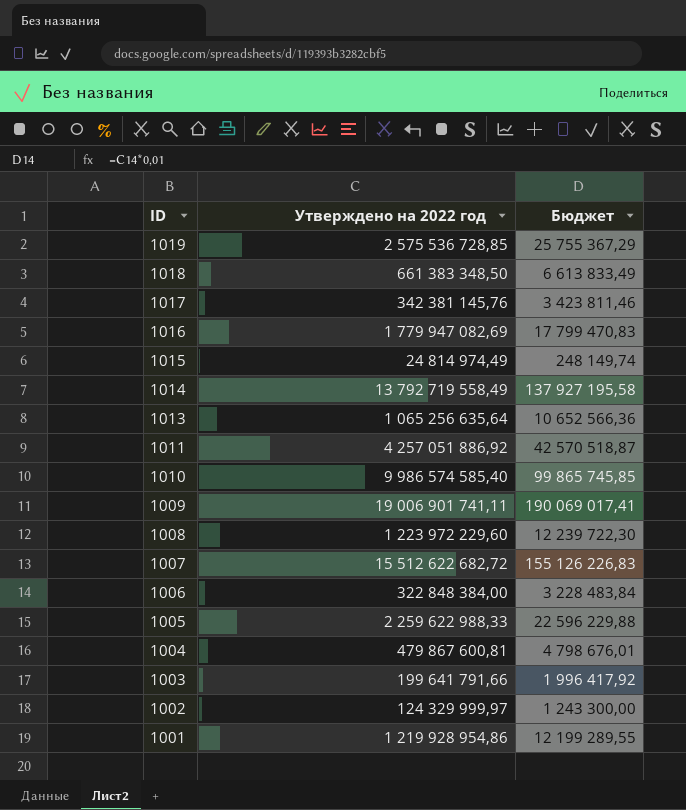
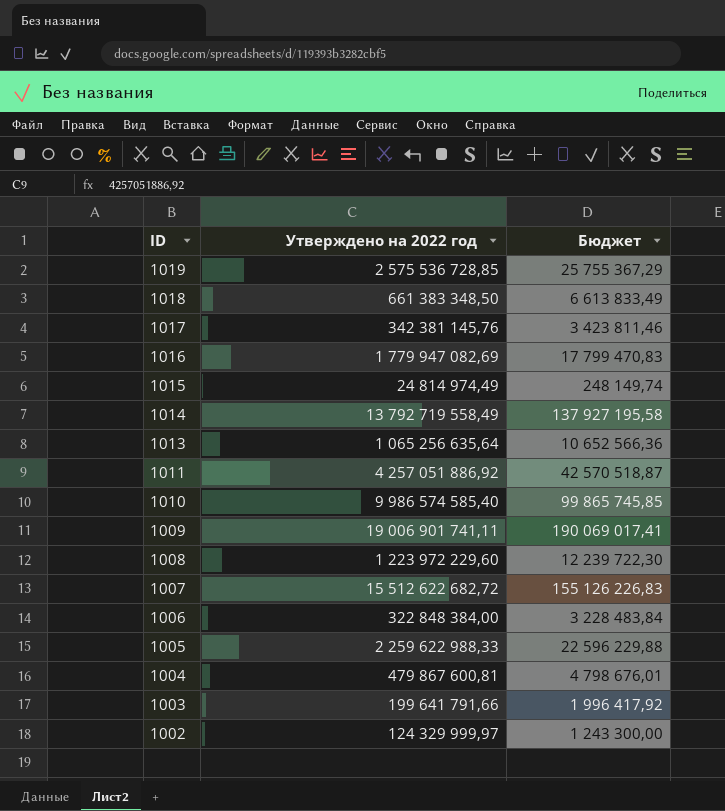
row 1001: 1 219 928 954,86 | 12 199 289,55 -> none

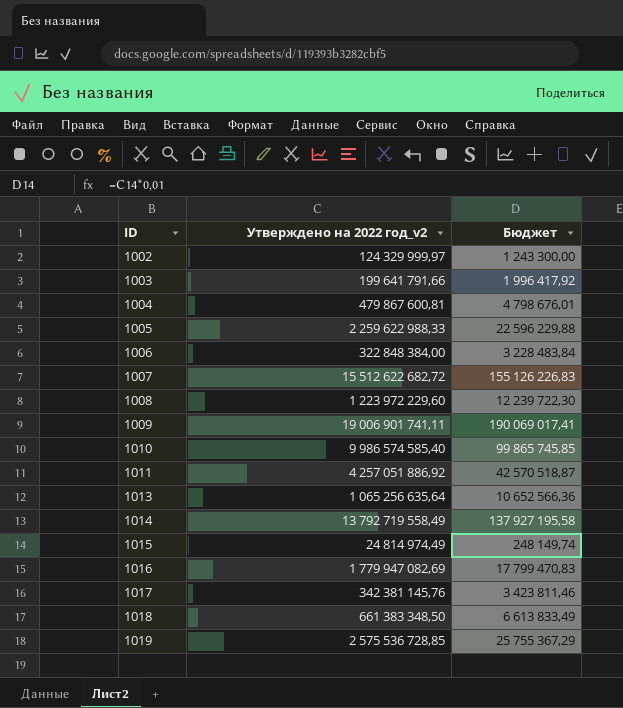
row order: ID descending -> ID ascending
column name: Утверждено на 2022 год -> Утверждено на 2022 год_v2

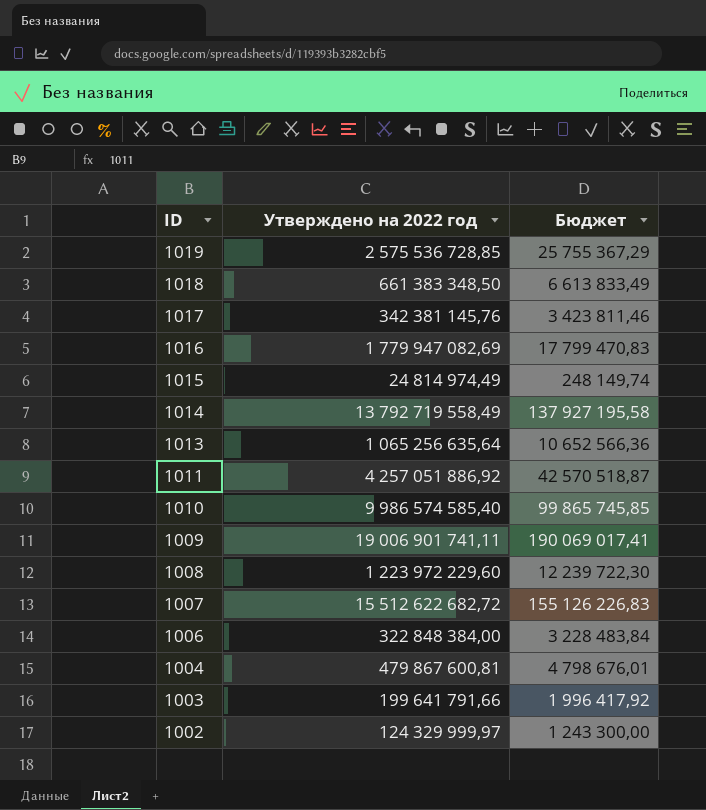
row order: ID ascending -> ID descending
column name: Утверждено на 2022 год_v2 -> Утверждено на 2022 год
row 1005: 2 259 622 988,33 | 22 596 229,88 -> none

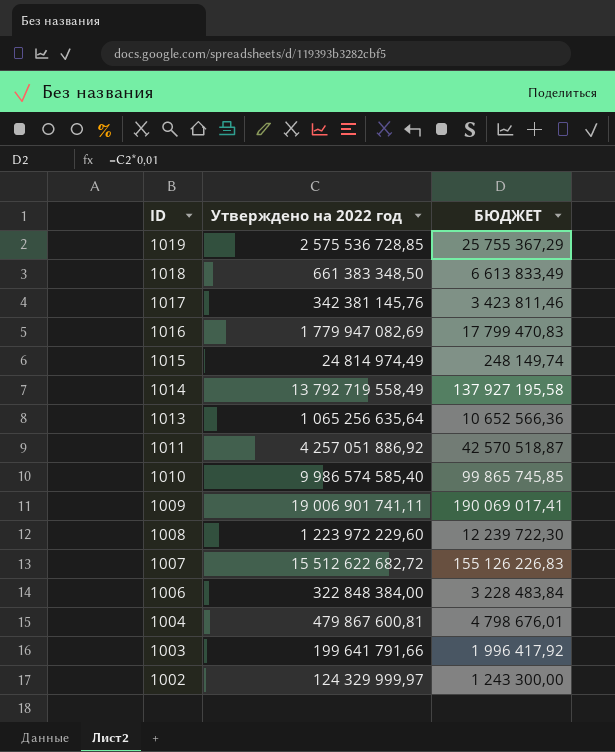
column name: Бюджет -> БЮДЖЕТ

